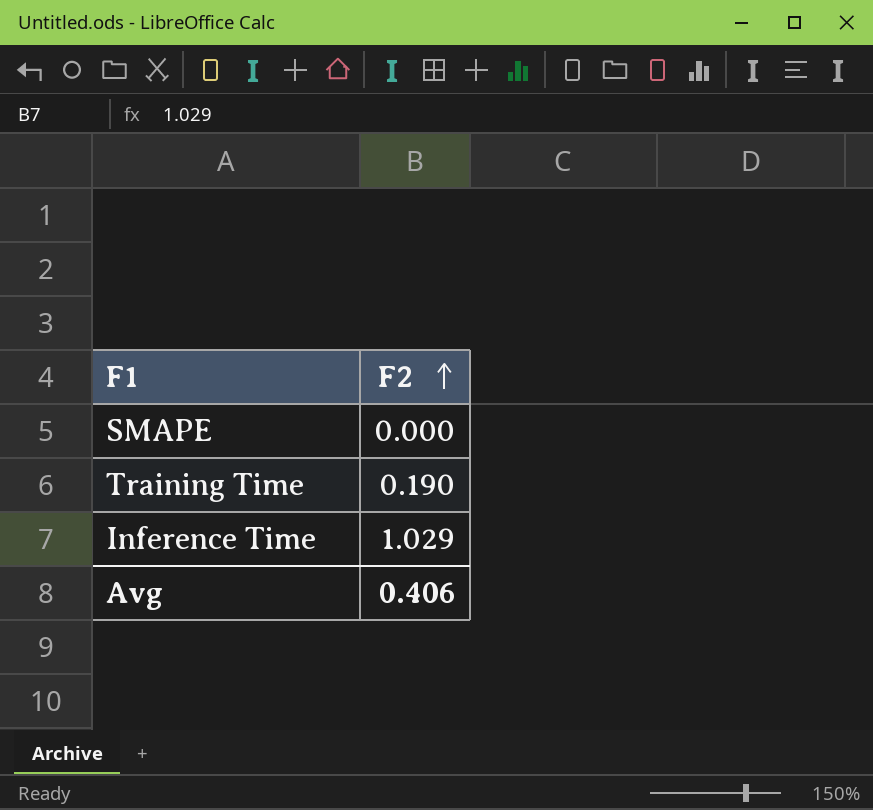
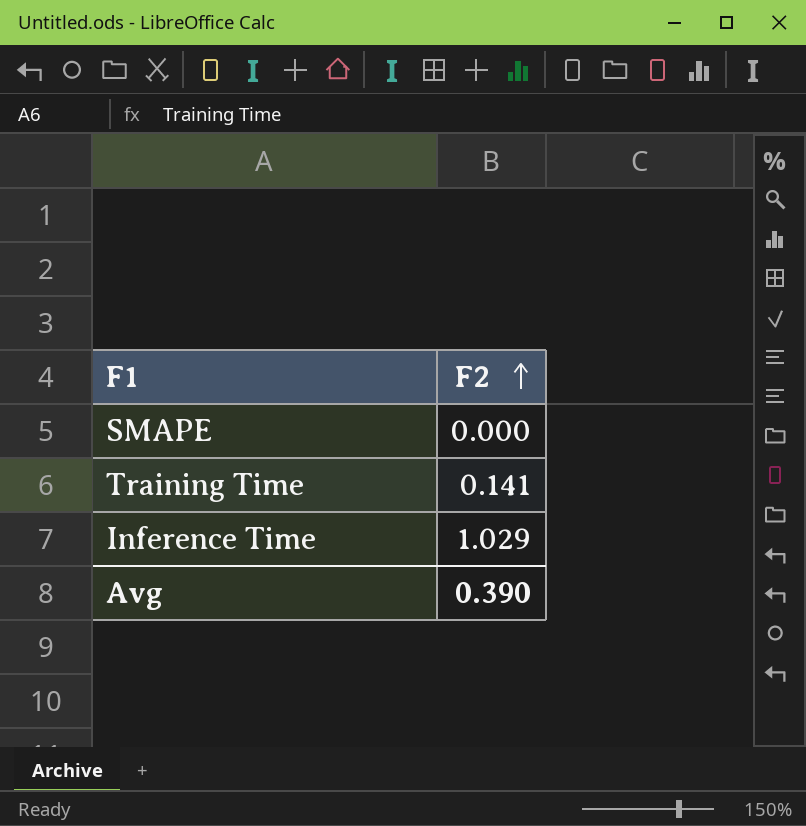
Training Time | F2: 0.190 -> 0.141
Avg | F2: 0.406 -> 0.390

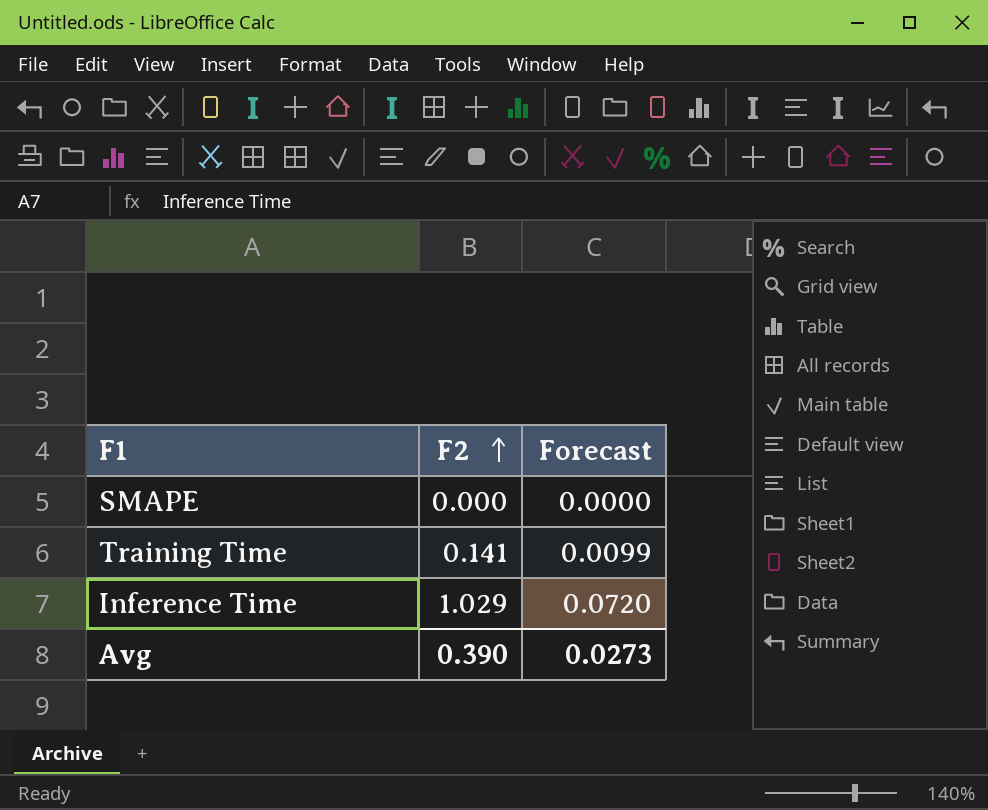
column Forecast | formula: none -> [F2] * 0.07

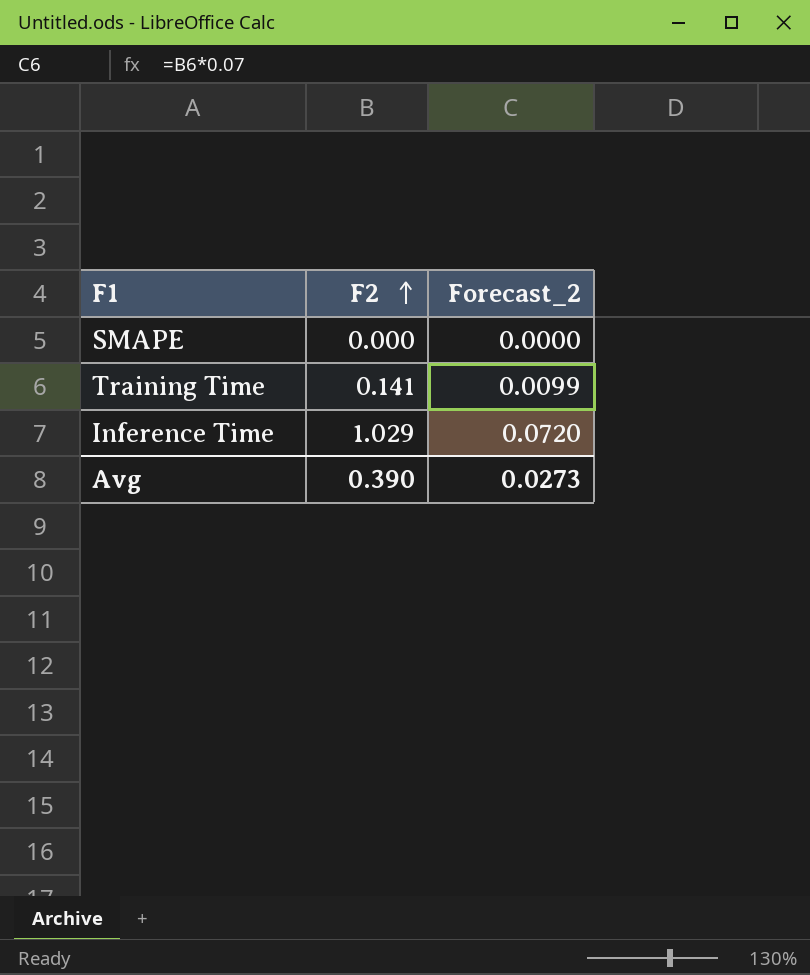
column name: Forecast -> Forecast_2

